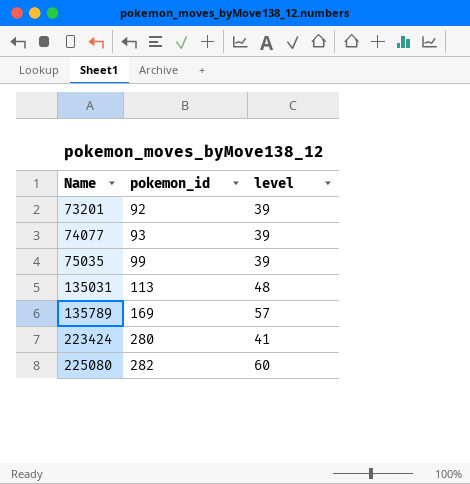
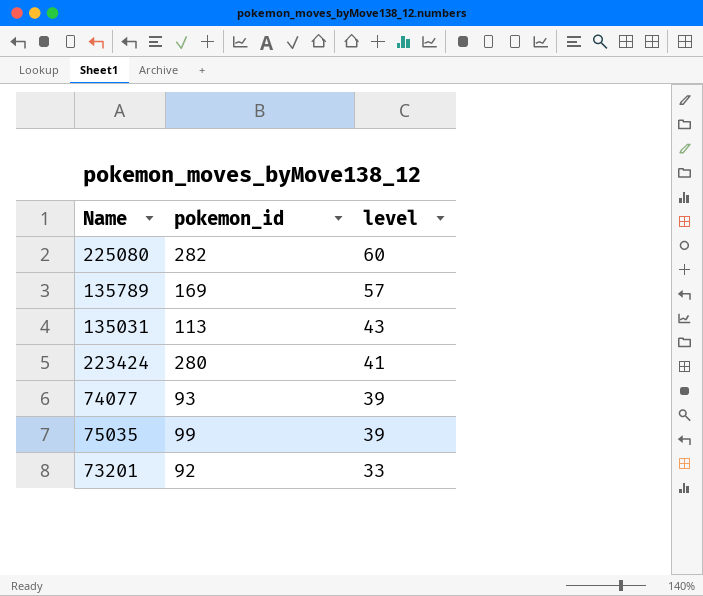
row order: Name ascending -> level descending
135031 | level: 48 -> 43
73201 | level: 39 -> 33

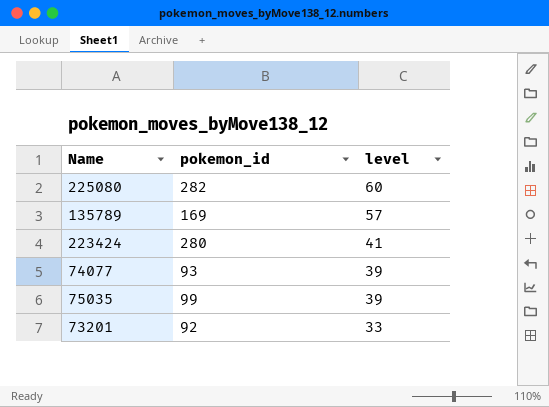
row 135031: 113 | 43 -> none

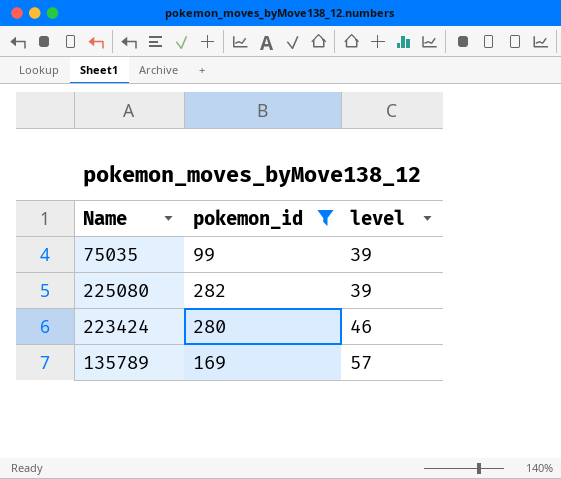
filter: none -> pokemon_id >= 99
row order: level descending -> level ascending
225080 | level: 60 -> 39
223424 | level: 41 -> 46

